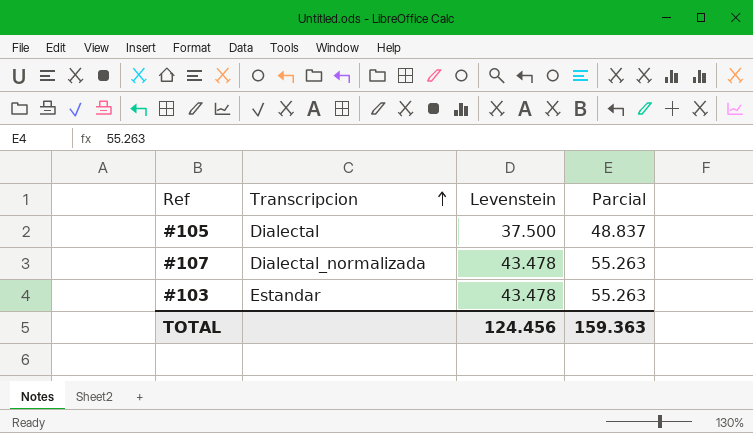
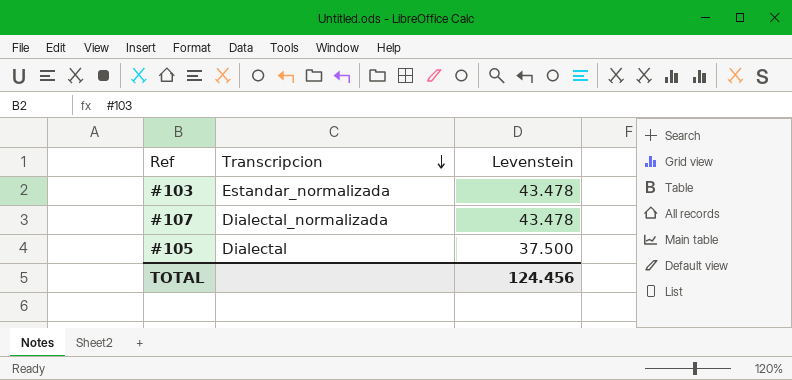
row order: Transcripcion ascending -> Transcripcion descending
column Parcial | position: 4 -> none
#103 | Transcripcion: Estandar -> Estandar_normalizada

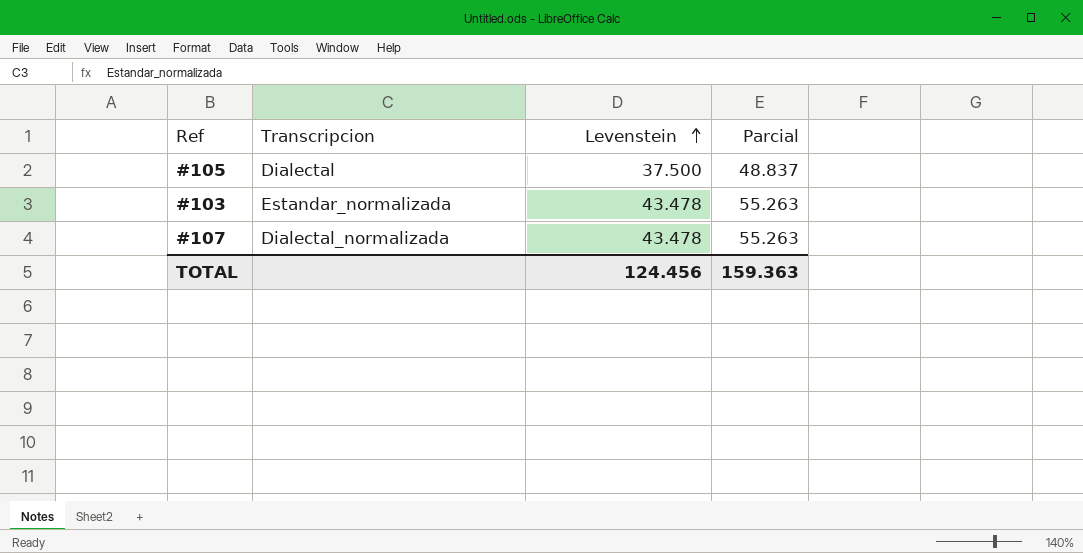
row order: Transcripcion descending -> Levenstein ascending
column Parcial | position: none -> 4

